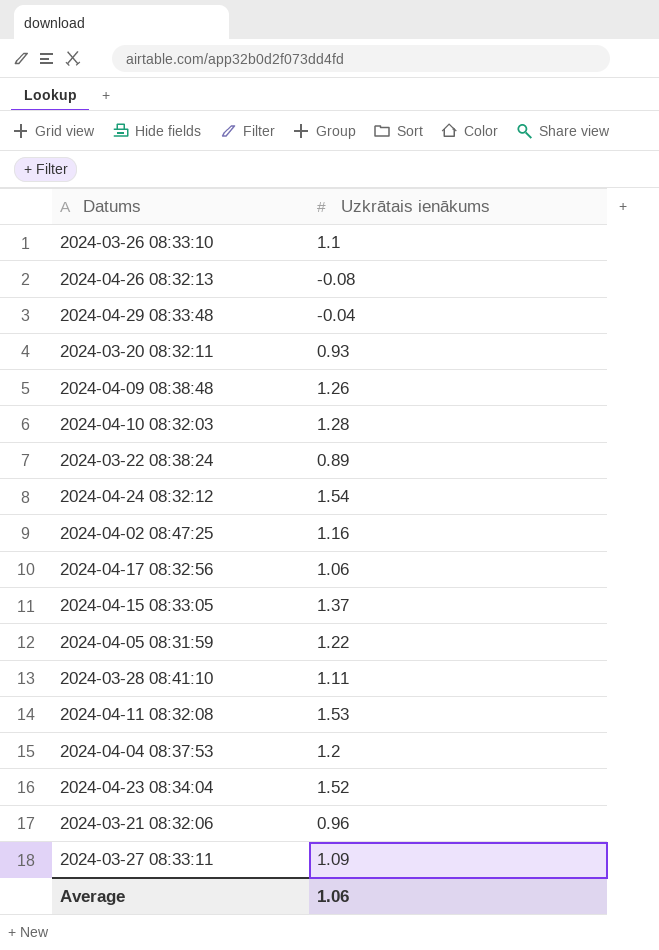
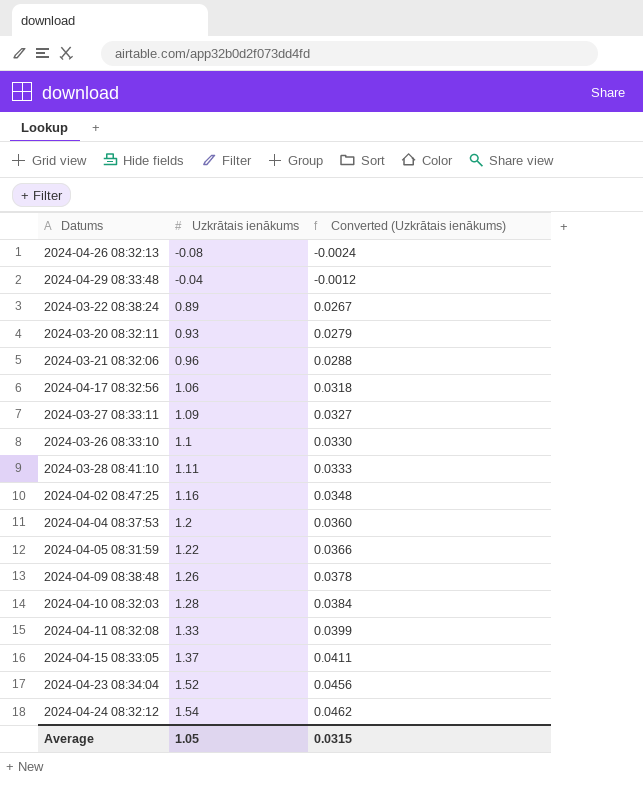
row order: none -> Uzkrātais ienākums ascending
column Converted (Uzkrātais ienākums) | formula: none -> [Uzkrātais ienākums] * 0.03
2024-04-11 08:32:08 | Uzkrātais ienākums: 1.53 -> 1.33
Average | Uzkrātais ienākums: 1.06 -> 1.05

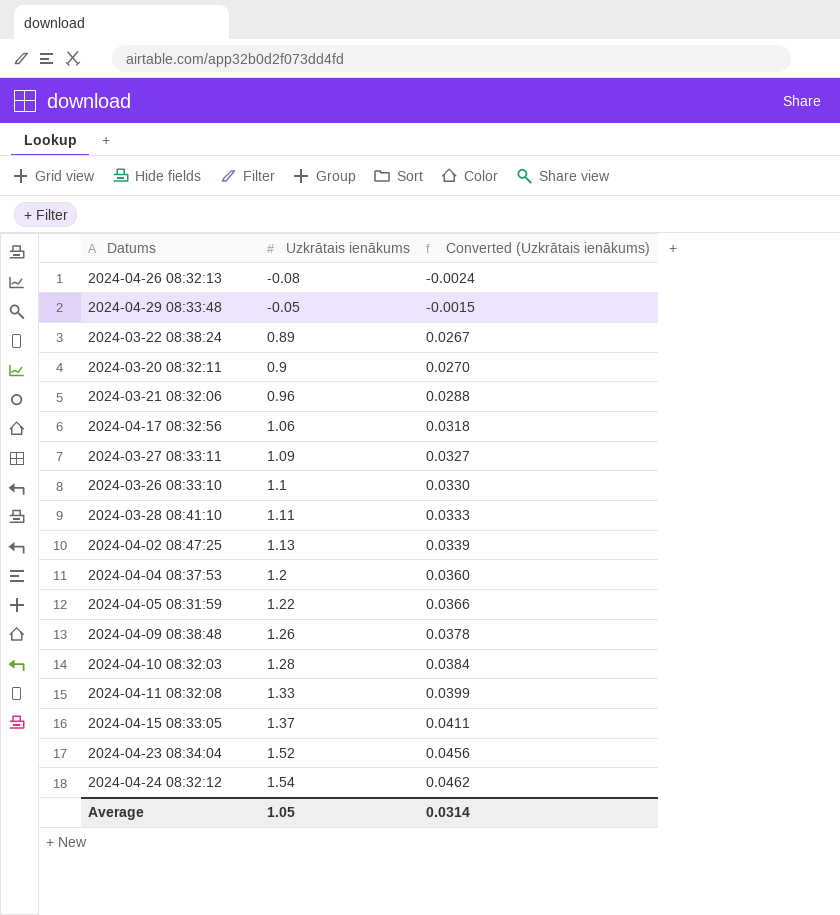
2024-04-29 08:33:48 | Uzkrātais ienākums: -0.04 -> -0.05
2024-04-29 08:33:48 | Converted (Uzkrātais ienākums): -0.0012 -> -0.0015
2024-03-20 08:32:11 | Uzkrātais ienākums: 0.93 -> 0.9
2024-03-20 08:32:11 | Converted (Uzkrātais ienākums): 0.0279 -> 0.0270
2024-04-02 08:47:25 | Uzkrātais ienākums: 1.16 -> 1.13
2024-04-02 08:47:25 | Converted (Uzkrātais ienākums): 0.0348 -> 0.0339
Average | Converted (Uzkrātais ienākums): 0.0315 -> 0.0314

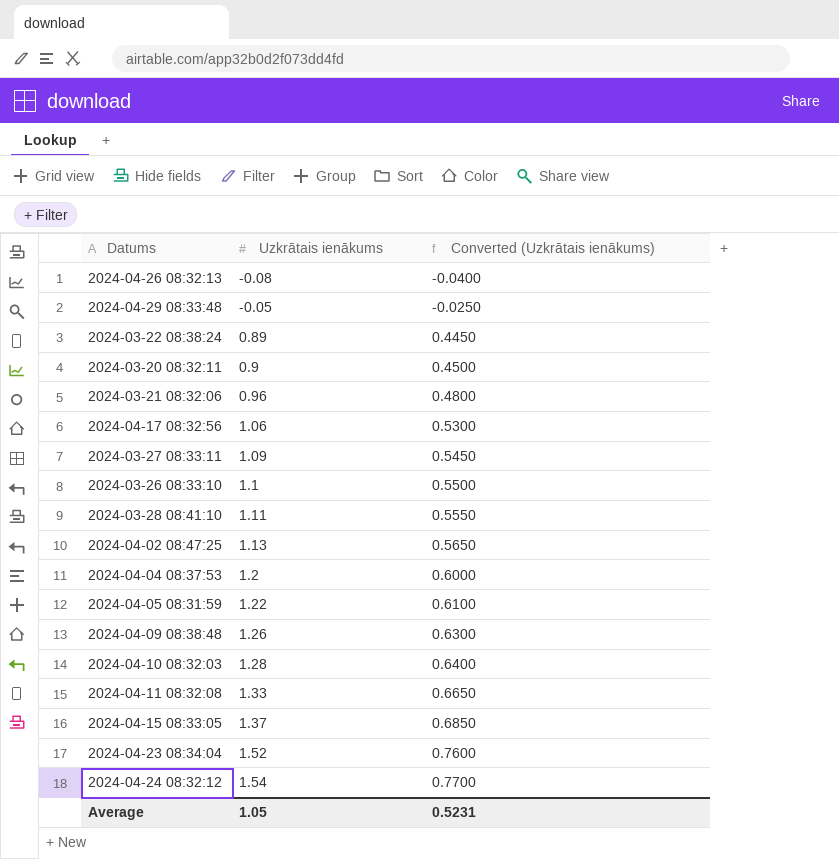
column Converted (Uzkrātais ienākums) | formula: [Uzkrātais ienākums] * 0.03 -> [Uzkrātais ienākums] * 0.5
Average | Converted (Uzkrātais ienākums): 0.0314 -> 0.5231

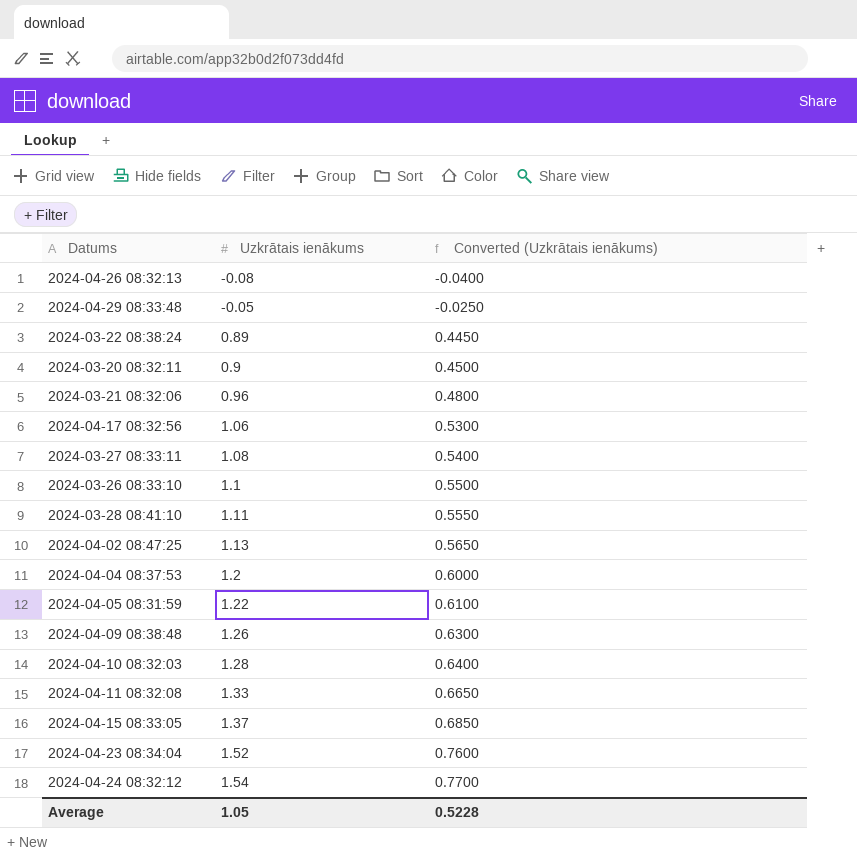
2024-03-27 08:33:11 | Uzkrātais ienākums: 1.09 -> 1.08
2024-03-27 08:33:11 | Converted (Uzkrātais ienākums): 0.5450 -> 0.5400
Average | Converted (Uzkrātais ienākums): 0.5231 -> 0.5228

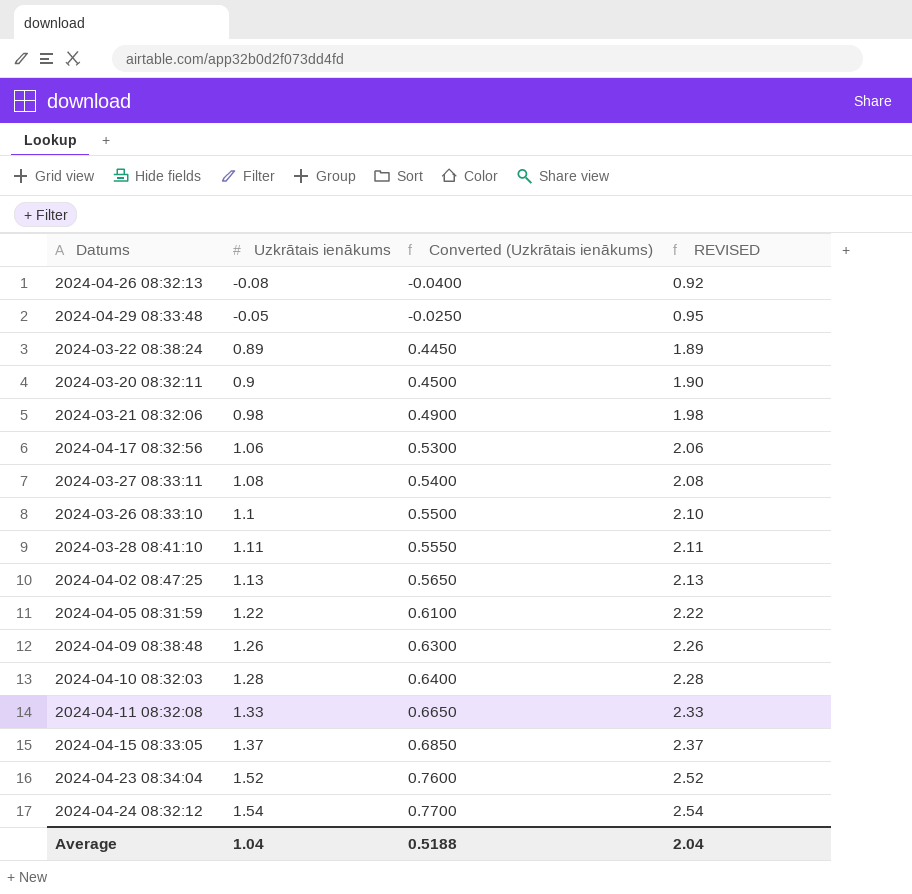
column REVISED | formula: none -> [Uzkrātais ienākums] + 1
row 2024-04-04 08:37:53: 1.2 | 0.6000 -> none
2024-03-21 08:32:06 | Uzkrātais ienākums: 0.96 -> 0.98
2024-03-21 08:32:06 | Converted (Uzkrātais ienākums): 0.4800 -> 0.4900
Average | Uzkrātais ienākums: 1.05 -> 1.04
Average | Converted (Uzkrātais ienākums): 0.5228 -> 0.5188

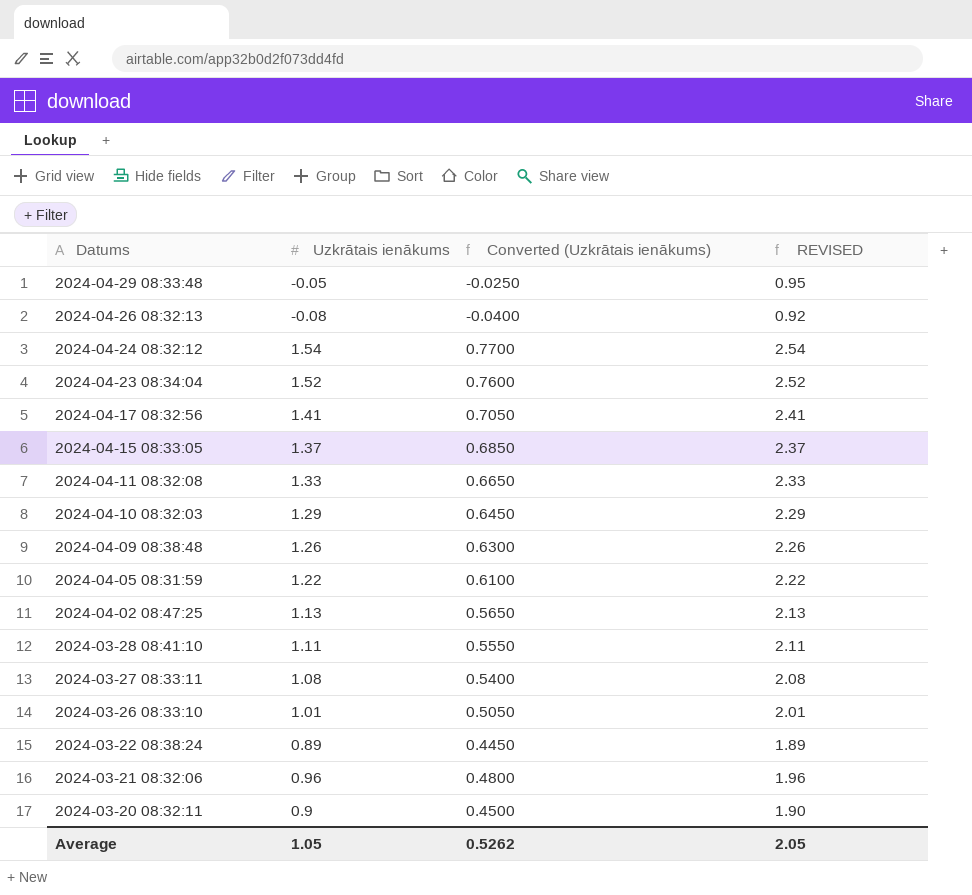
row order: Uzkrātais ienākums ascending -> Datums descending
2024-04-17 08:32:56 | Uzkrātais ienākums: 1.06 -> 1.41
2024-04-17 08:32:56 | Converted (Uzkrātais ienākums): 0.5300 -> 0.7050
2024-04-17 08:32:56 | REVISED: 2.06 -> 2.41
2024-04-10 08:32:03 | Uzkrātais ienākums: 1.28 -> 1.29
2024-04-10 08:32:03 | Converted (Uzkrātais ienākums): 0.6400 -> 0.6450
2024-04-10 08:32:03 | REVISED: 2.28 -> 2.29
2024-03-26 08:33:10 | Uzkrātais ienākums: 1.1 -> 1.01
2024-03-26 08:33:10 | Converted (Uzkrātais ienākums): 0.5500 -> 0.5050
2024-03-26 08:33:10 | REVISED: 2.10 -> 2.01
2024-03-21 08:32:06 | Uzkrātais ienākums: 0.98 -> 0.96
2024-03-21 08:32:06 | Converted (Uzkrātais ienākums): 0.4900 -> 0.4800
2024-03-21 08:32:06 | REVISED: 1.98 -> 1.96
Average | Uzkrātais ienākums: 1.04 -> 1.05
Average | Converted (Uzkrātais ienākums): 0.5188 -> 0.5262
Average | REVISED: 2.04 -> 2.05

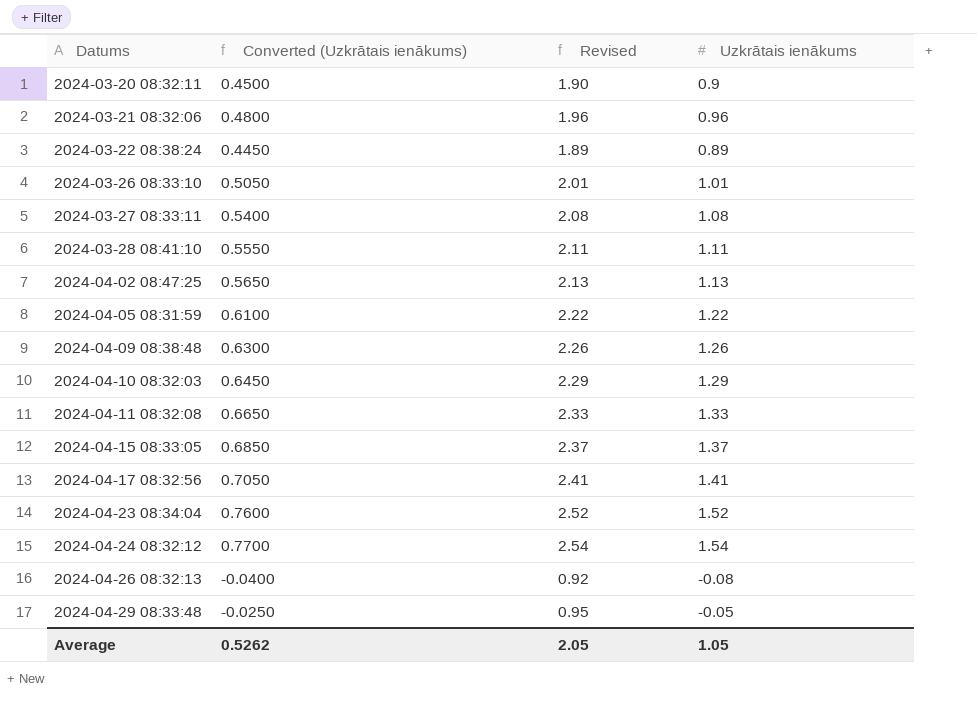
row order: Datums descending -> Datums ascending
column name: REVISED -> Revised
column Uzkrātais ienākums | position: 2 -> 4

